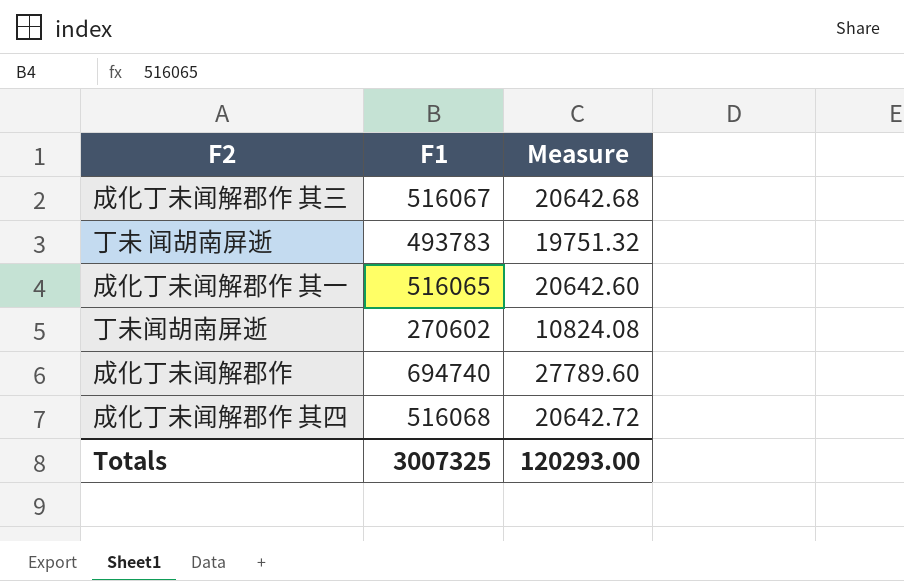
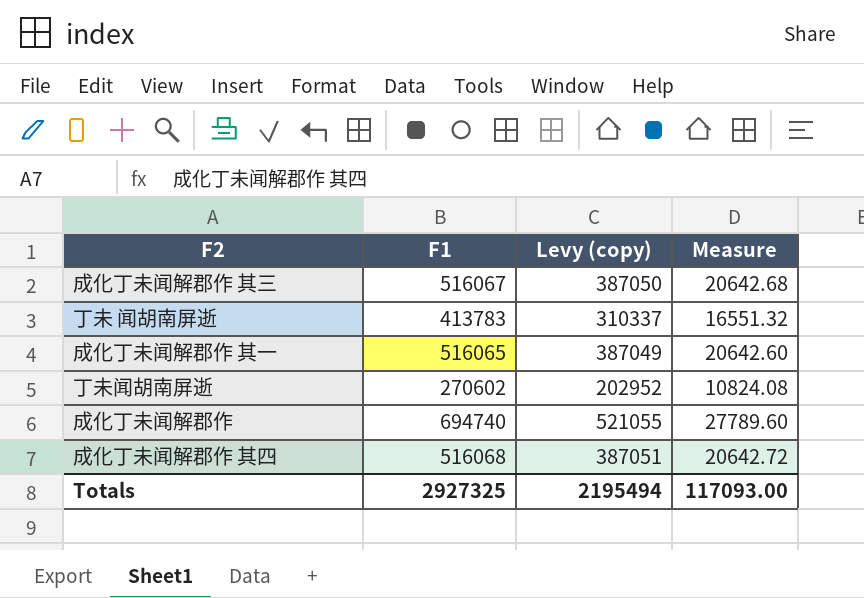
column Levy (copy) | formula: none -> [F1] * 0.75
丁未 闻胡南屏逝 | F1: 493783 -> 413783
丁未 闻胡南屏逝 | Measure: 19751.32 -> 16551.32
Totals | F1: 3007325 -> 2927325
Totals | Measure: 120293.00 -> 117093.00

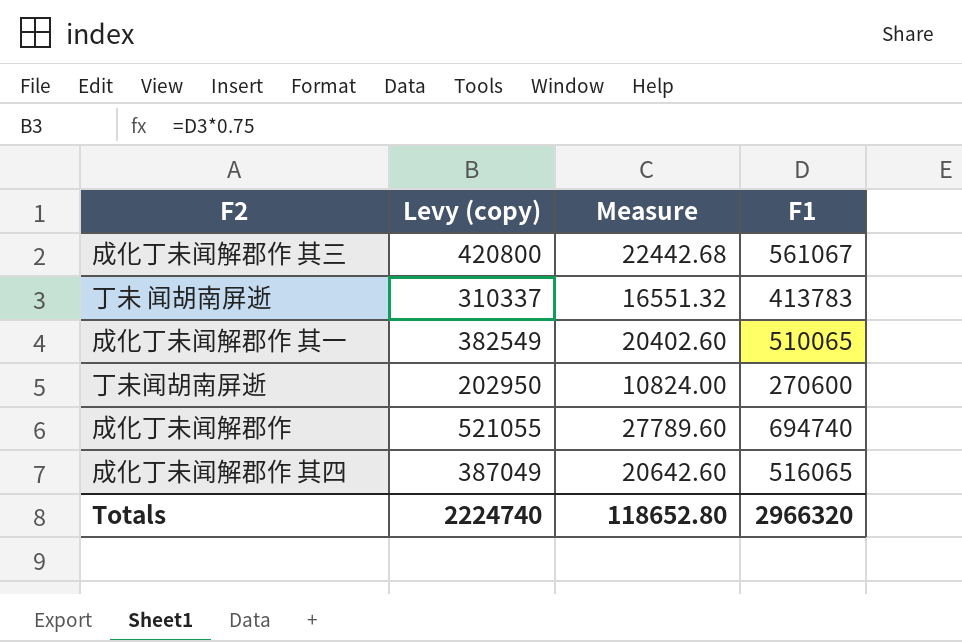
column F1 | position: 2 -> 4
成化丁未闻解郡作 其三 | Levy (copy): 387050 -> 420800
成化丁未闻解郡作 其三 | Measure: 20642.68 -> 22442.68
成化丁未闻解郡作 其三 | F1: 516067 -> 561067
成化丁未闻解郡作 其一 | Levy (copy): 387049 -> 382549
成化丁未闻解郡作 其一 | Measure: 20642.60 -> 20402.60
成化丁未闻解郡作 其一 | F1: 516065 -> 510065
丁未闻胡南屏逝 | Levy (copy): 202952 -> 202950
丁未闻胡南屏逝 | Measure: 10824.08 -> 10824.00
丁未闻胡南屏逝 | F1: 270602 -> 270600
成化丁未闻解郡作 其四 | Levy (copy): 387051 -> 387049
成化丁未闻解郡作 其四 | Measure: 20642.72 -> 20642.60
成化丁未闻解郡作 其四 | F1: 516068 -> 516065
Totals | Levy (copy): 2195494 -> 2224740
Totals | Measure: 117093.00 -> 118652.80
Totals | F1: 2927325 -> 2966320

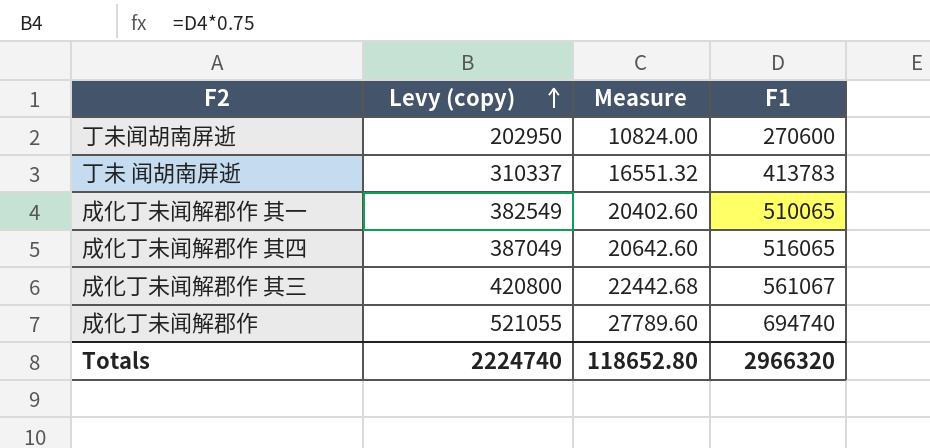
row order: none -> Levy (copy) ascending

